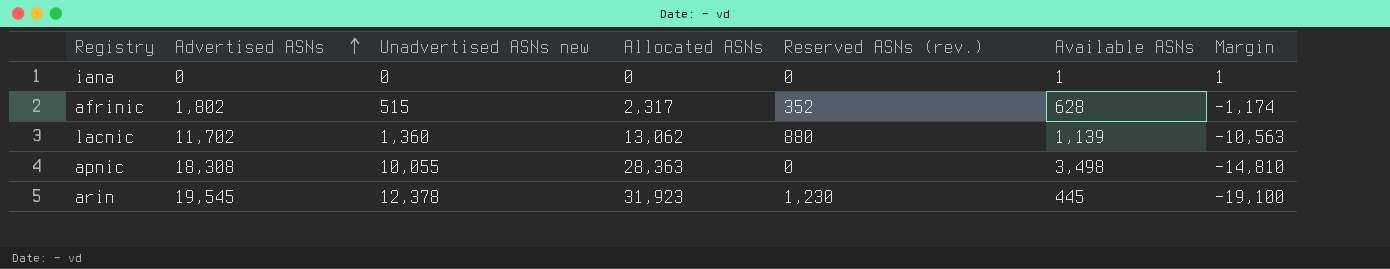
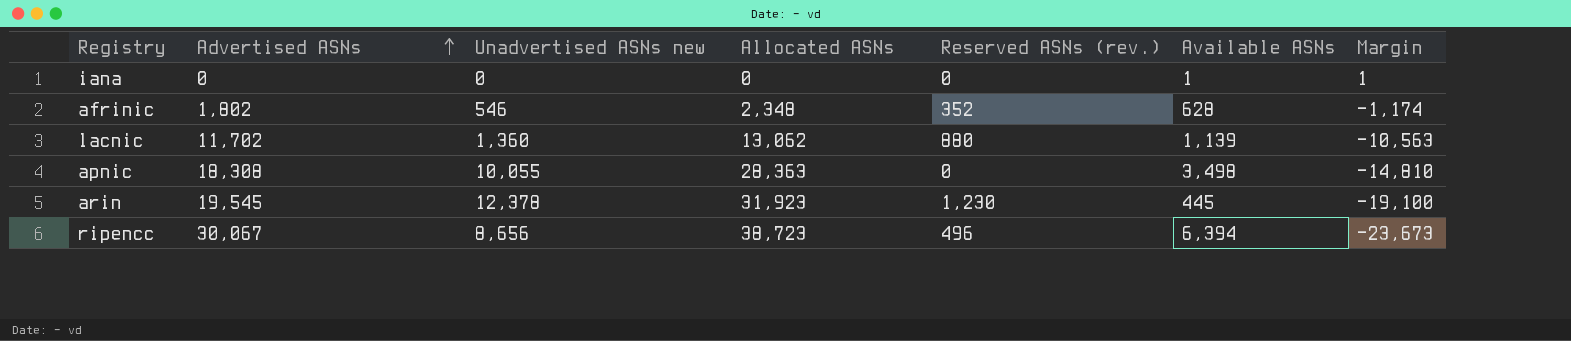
afrinic | Unadvertised ASNs new: 515 -> 546
afrinic | Allocated ASNs: 2,317 -> 2,348
row ripencc: none -> 30,067 | 8,656 | 38,723 | 496 | 6,394 | -23,673

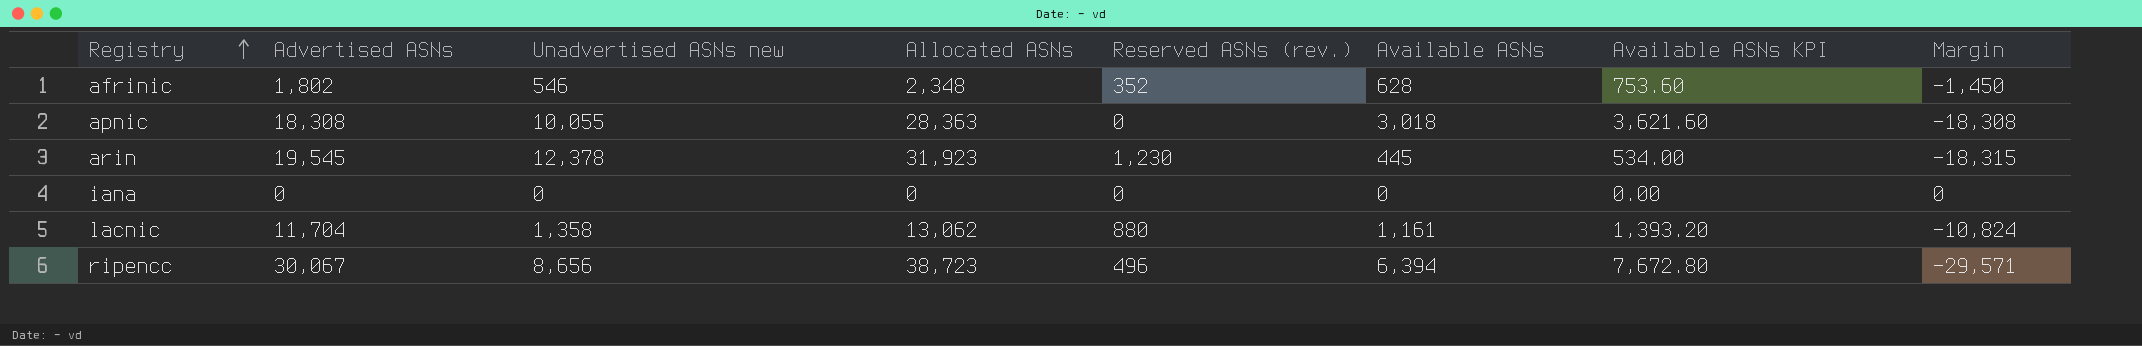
row order: Advertised ASNs ascending -> Registry ascending
column Available ASNs KPI | formula: none -> [Available ASNs] * 1.2
column Margin | formula: [Available ASNs] - [Advertised ASNs] -> [Reserved ASNs (rev.)] - [Advertised ASNs]
apnic | Available ASNs: 3,498 -> 3,018
iana | Available ASNs: 1 -> 0
lacnic | Advertised ASNs: 11,702 -> 11,704
lacnic | Unadvertised ASNs new: 1,360 -> 1,358
lacnic | Available ASNs: 1,139 -> 1,161

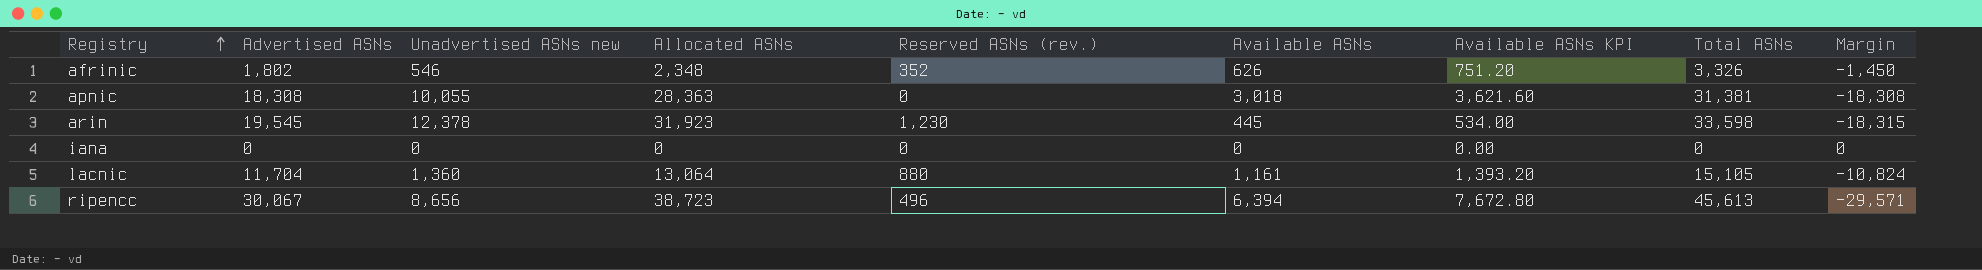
column Total ASNs | formula: none -> [Allocated ASNs] + [Reserved ASNs (rev.)] + [Available ASNs]
afrinic | Available ASNs: 628 -> 626
afrinic | Available ASNs KPI: 753.60 -> 751.20
lacnic | Unadvertised ASNs new: 1,358 -> 1,360
lacnic | Allocated ASNs: 13,062 -> 13,064

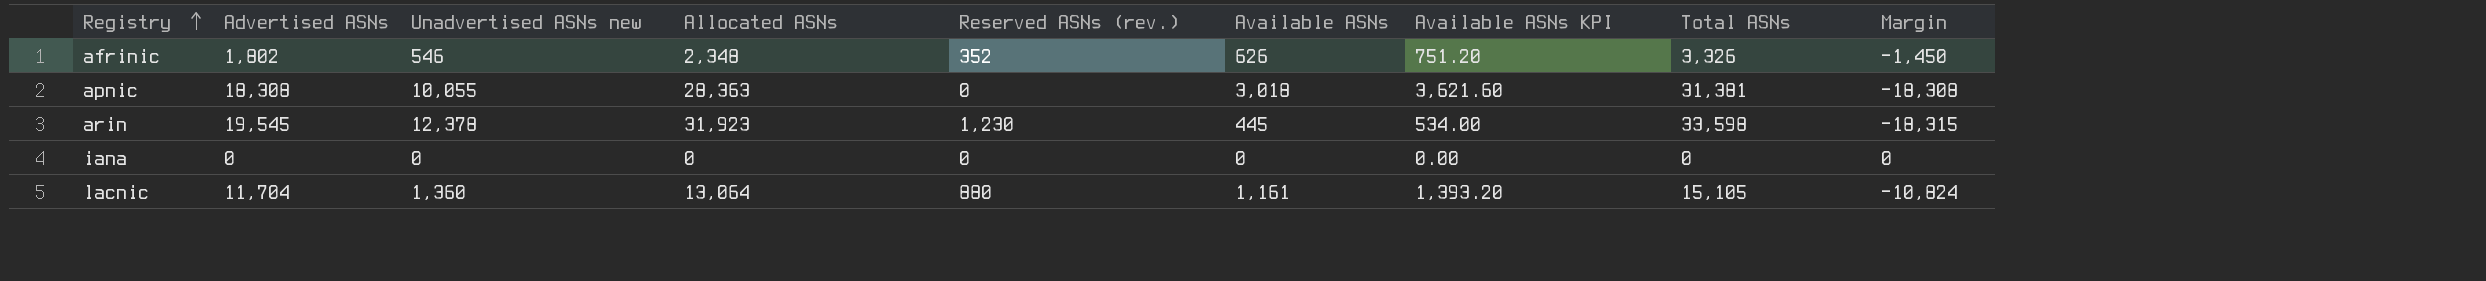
row ripencc: 30,067 | 8,656 | 38,723 | 496 | 6,394 | 7,672.80 | 45,613 | -29,571 -> none

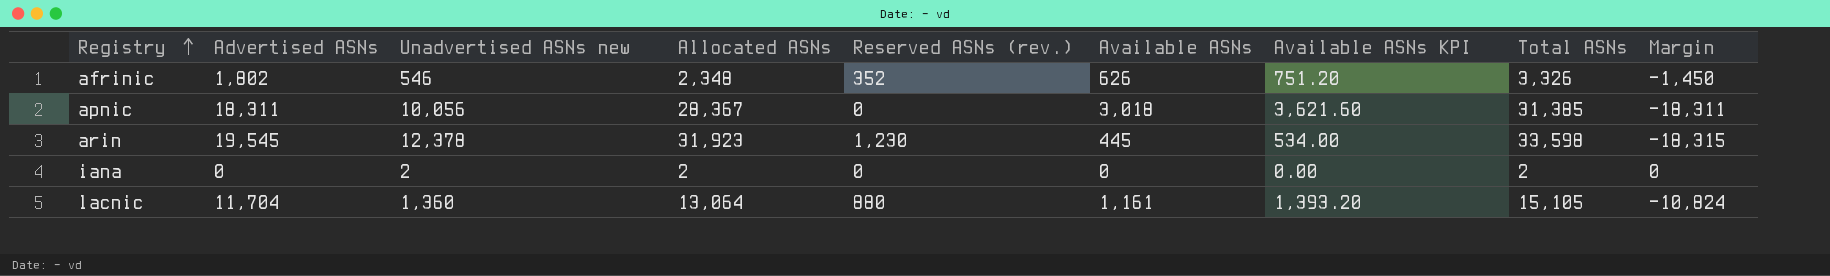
apnic | Advertised ASNs: 18,308 -> 18,311
apnic | Unadvertised ASNs new: 10,055 -> 10,056
apnic | Allocated ASNs: 28,363 -> 28,367
apnic | Total ASNs: 31,381 -> 31,385
apnic | Margin: -18,308 -> -18,311
iana | Unadvertised ASNs new: 0 -> 2
iana | Allocated ASNs: 0 -> 2
iana | Total ASNs: 0 -> 2

